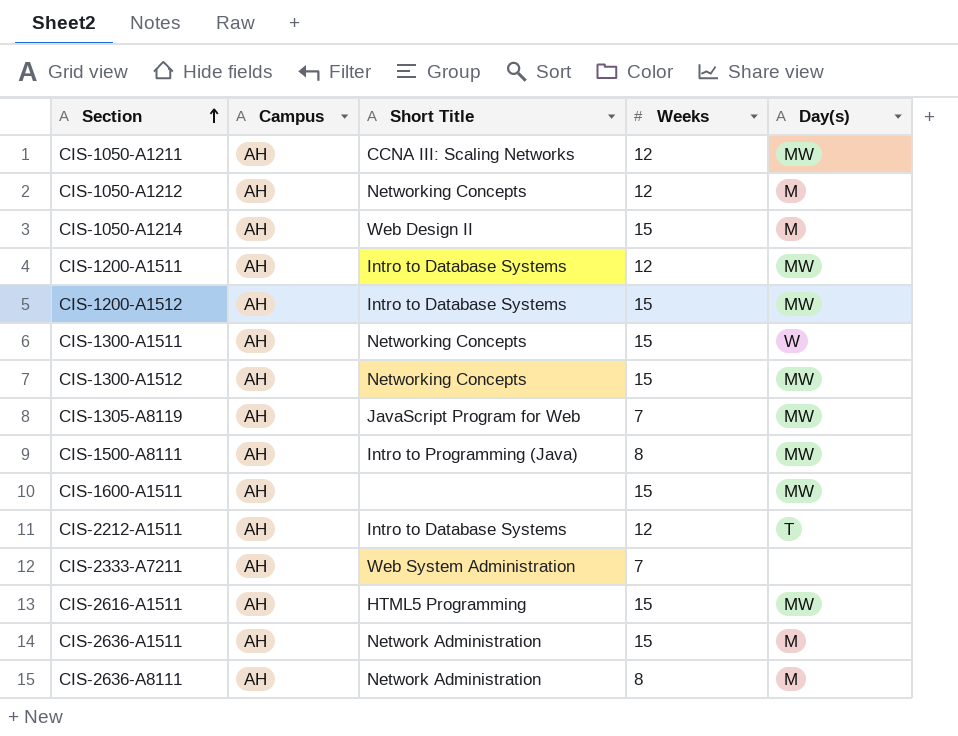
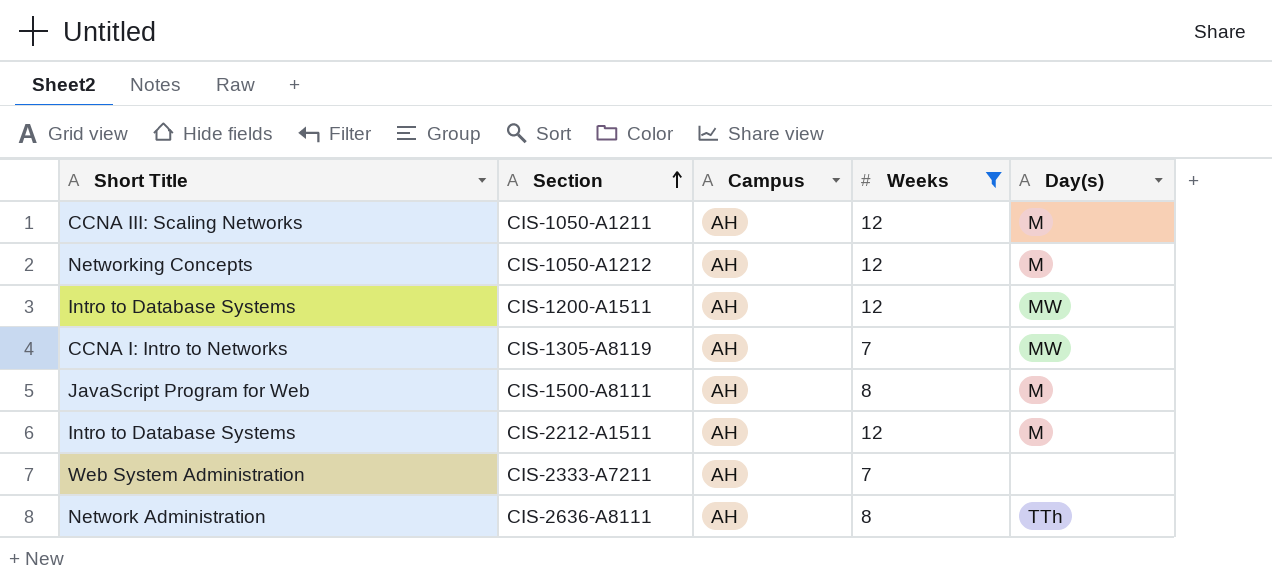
filter: none -> Weeks != 15
column Short Title | position: 3 -> 1
CIS-1050-A1211 | Day(s): MW -> M
CIS-1305-A8119 | Short Title: JavaScript Program for Web -> CCNA I: Intro to Networks
CIS-1500-A8111 | Short Title: Intro to Programming (Java) -> JavaScript Program for Web
CIS-1500-A8111 | Day(s): MW -> M
CIS-2212-A1511 | Day(s): T -> M
CIS-2636-A8111 | Day(s): M -> TTh

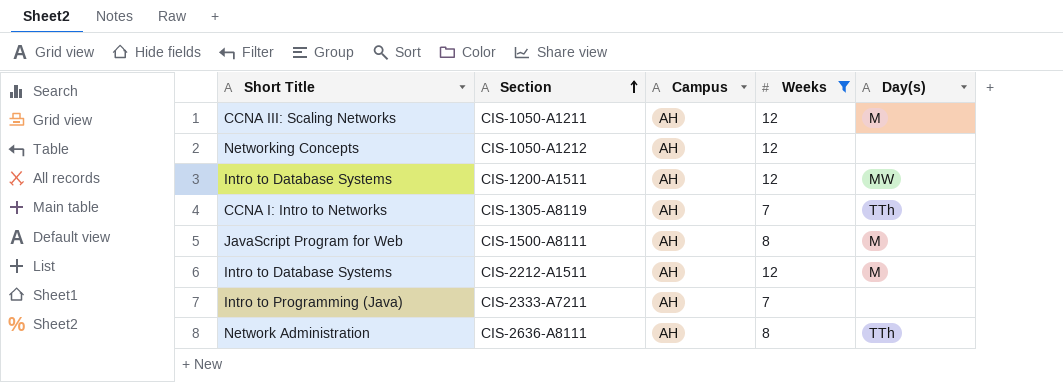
CIS-1050-A1212 | Day(s): M -> none
CIS-1305-A8119 | Day(s): MW -> TTh
CIS-2333-A7211 | Short Title: Web System Administration -> Intro to Programming (Java)

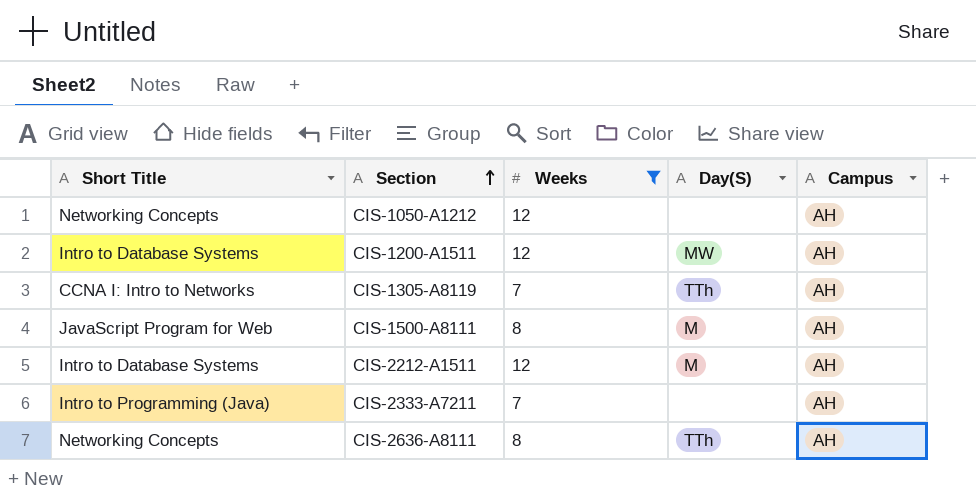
column name: Day(s) -> Day(S)
column Campus | position: 3 -> 5
row CIS-1050-A1211: CCNA III: Scaling Networks | AH | 12 | M -> none
CIS-2636-A8111 | Short Title: Network Administration -> Networking Concepts

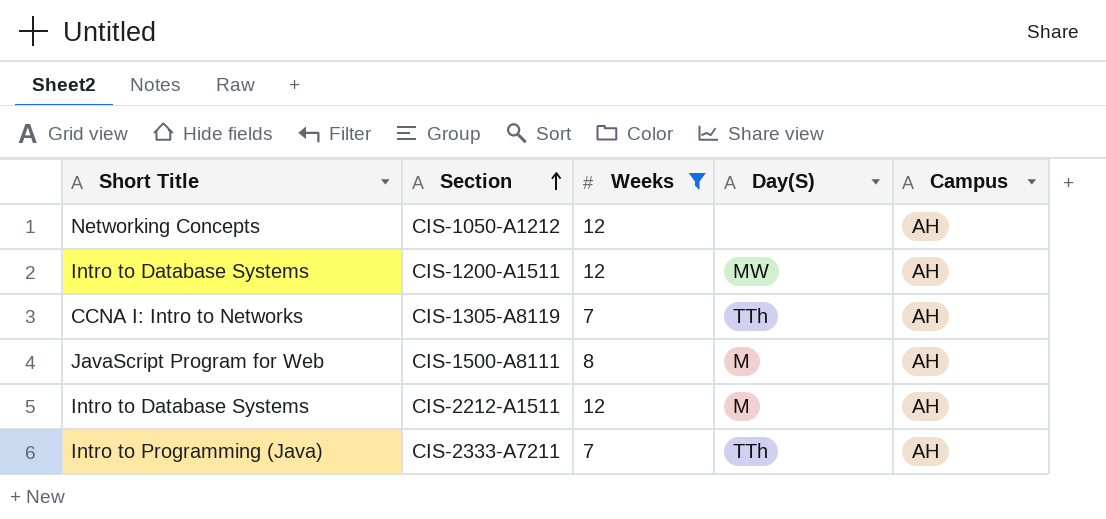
row CIS-2636-A8111: Networking Concepts | 8 | TTh | AH -> none
CIS-2333-A7211 | Day(S): none -> TTh

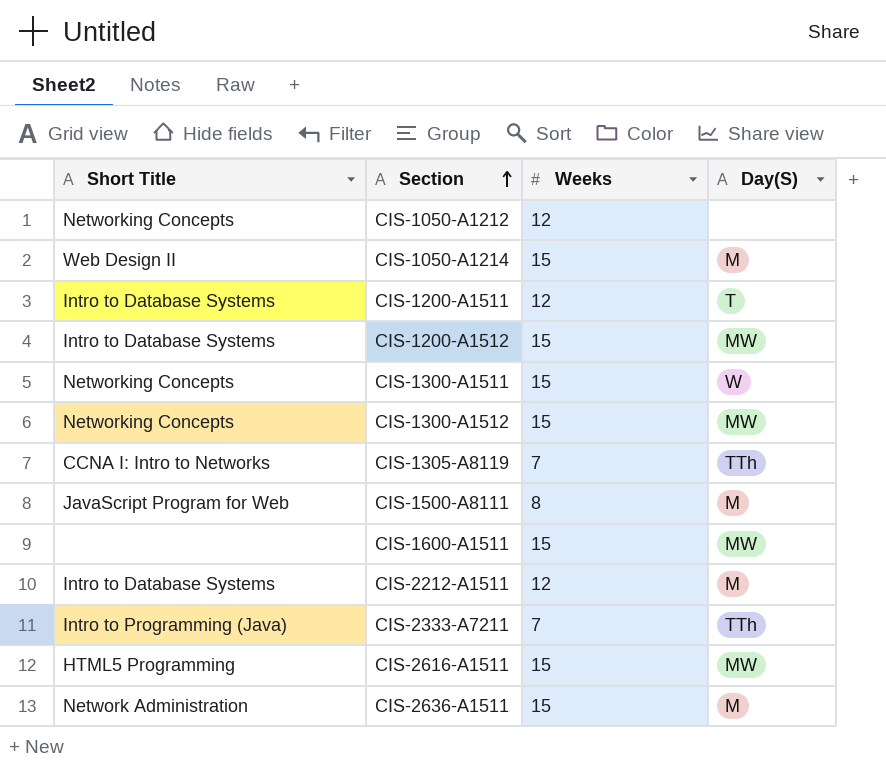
filter: Weeks != 15 -> none
column Campus | position: 5 -> none
CIS-1200-A1511 | Day(S): MW -> T

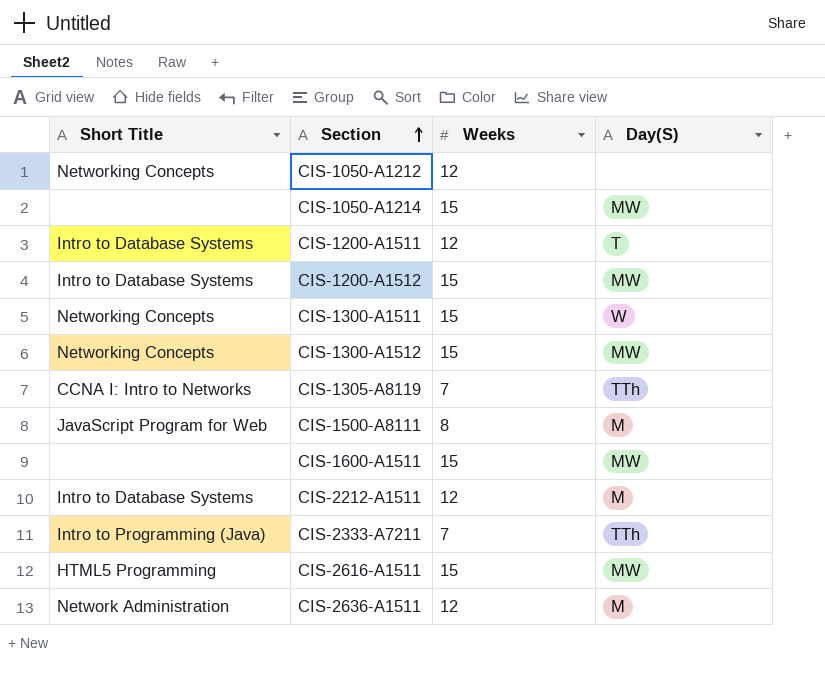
CIS-1050-A1214 | Short Title: Web Design II -> none
CIS-1050-A1214 | Day(S): M -> MW
CIS-2636-A1511 | Weeks: 15 -> 12

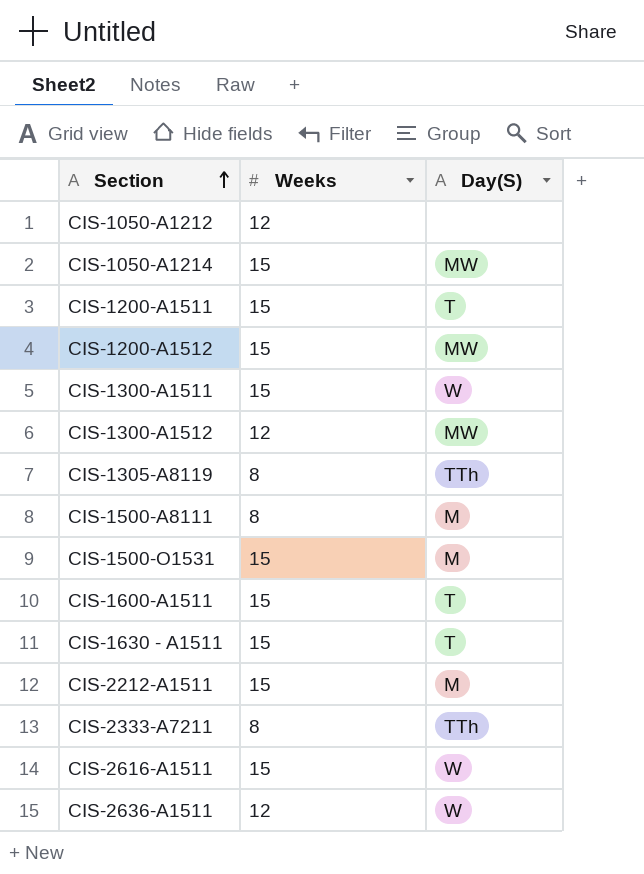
column Short Title | position: 1 -> none
CIS-1200-A1511 | Weeks: 12 -> 15
CIS-1300-A1512 | Weeks: 15 -> 12
CIS-1305-A8119 | Weeks: 7 -> 8
row CIS-1500-O1531: none -> 15 | M
CIS-1600-A1511 | Day(S): MW -> T
row CIS-1630 - A1511: none -> 15 | T
CIS-2212-A1511 | Weeks: 12 -> 15
CIS-2333-A7211 | Weeks: 7 -> 8
CIS-2616-A1511 | Day(S): MW -> W
CIS-2636-A1511 | Day(S): M -> W

